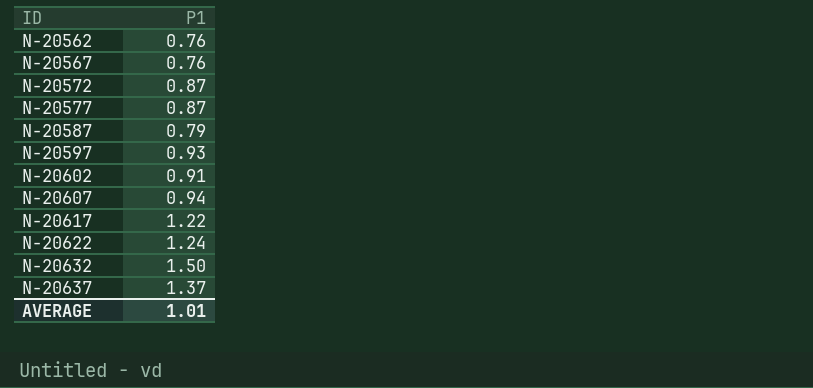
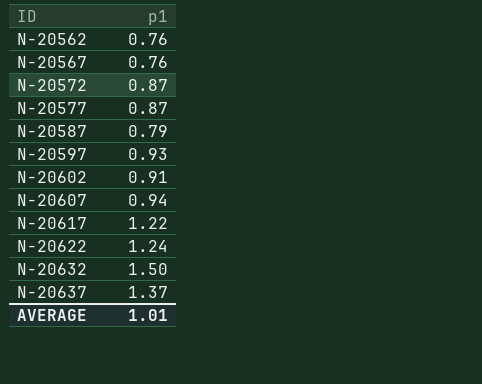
column name: P1 -> p1

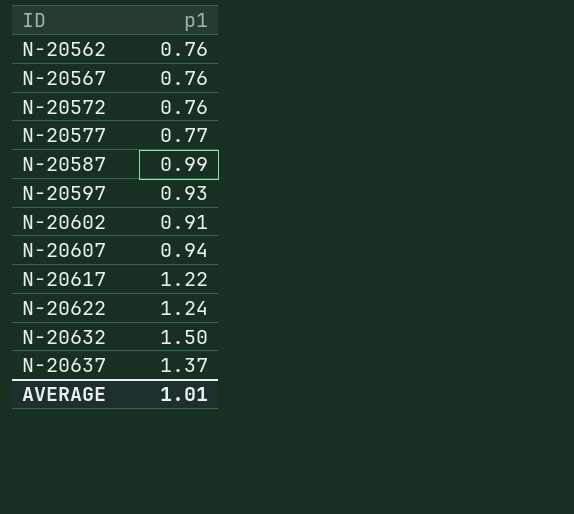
N-20572 | p1: 0.87 -> 0.76
N-20577 | p1: 0.87 -> 0.77
N-20587 | p1: 0.79 -> 0.99

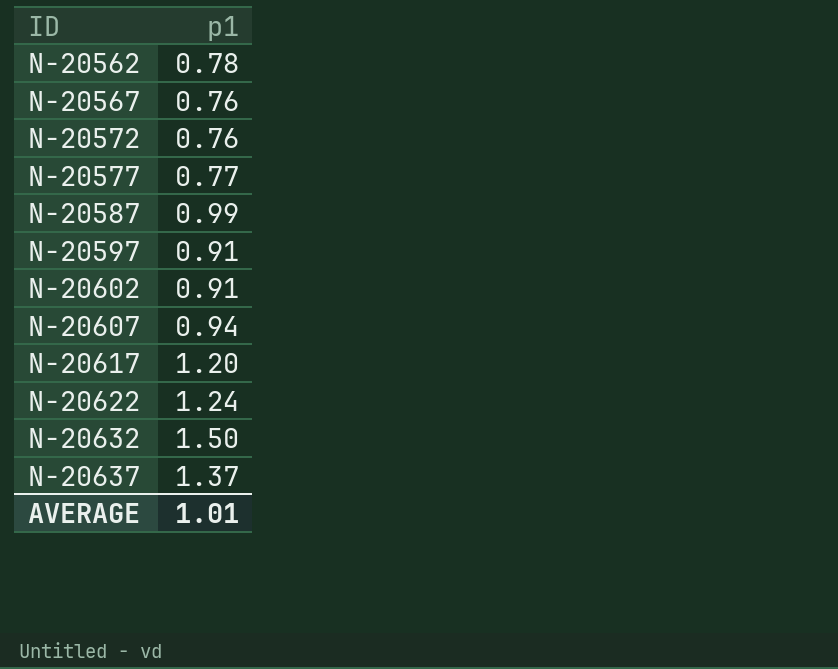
N-20562 | p1: 0.76 -> 0.78
N-20597 | p1: 0.93 -> 0.91
N-20617 | p1: 1.22 -> 1.20

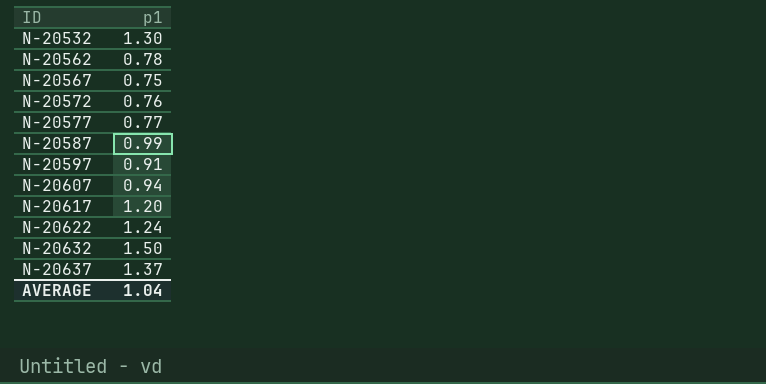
row N-20602: 0.91 -> none
row N-20532: none -> 1.30
N-20567 | p1: 0.76 -> 0.75
AVERAGE | p1: 1.01 -> 1.04

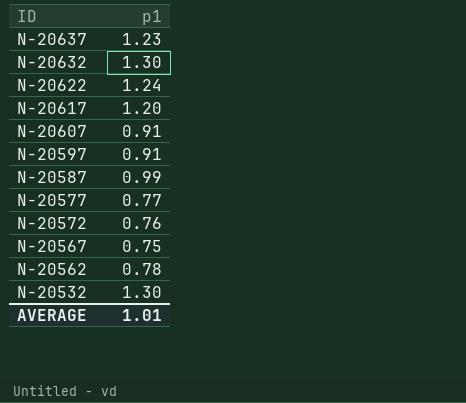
row order: ID ascending -> ID descending
N-20637 | p1: 1.37 -> 1.23
N-20632 | p1: 1.50 -> 1.30
N-20607 | p1: 0.94 -> 0.91
AVERAGE | p1: 1.04 -> 1.01

